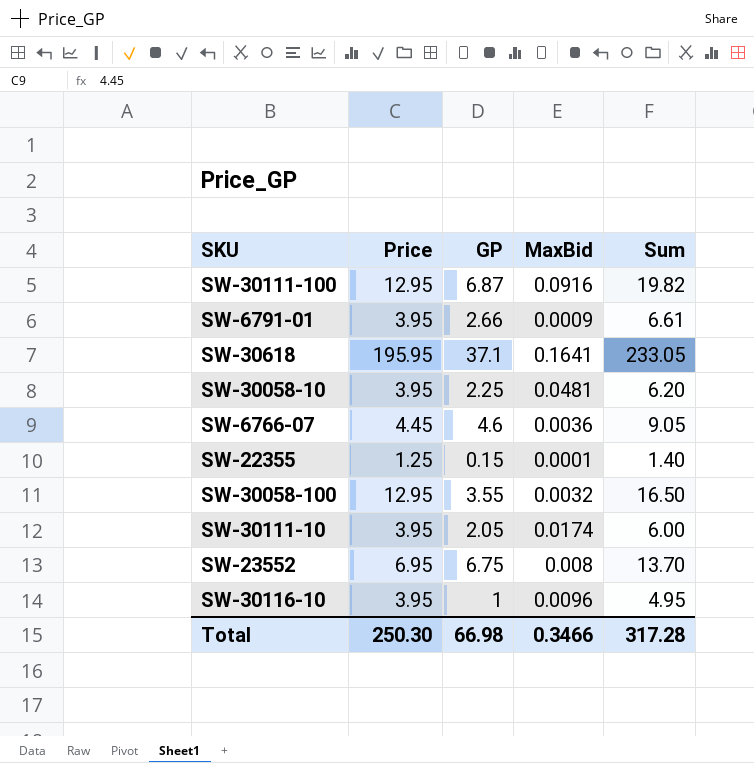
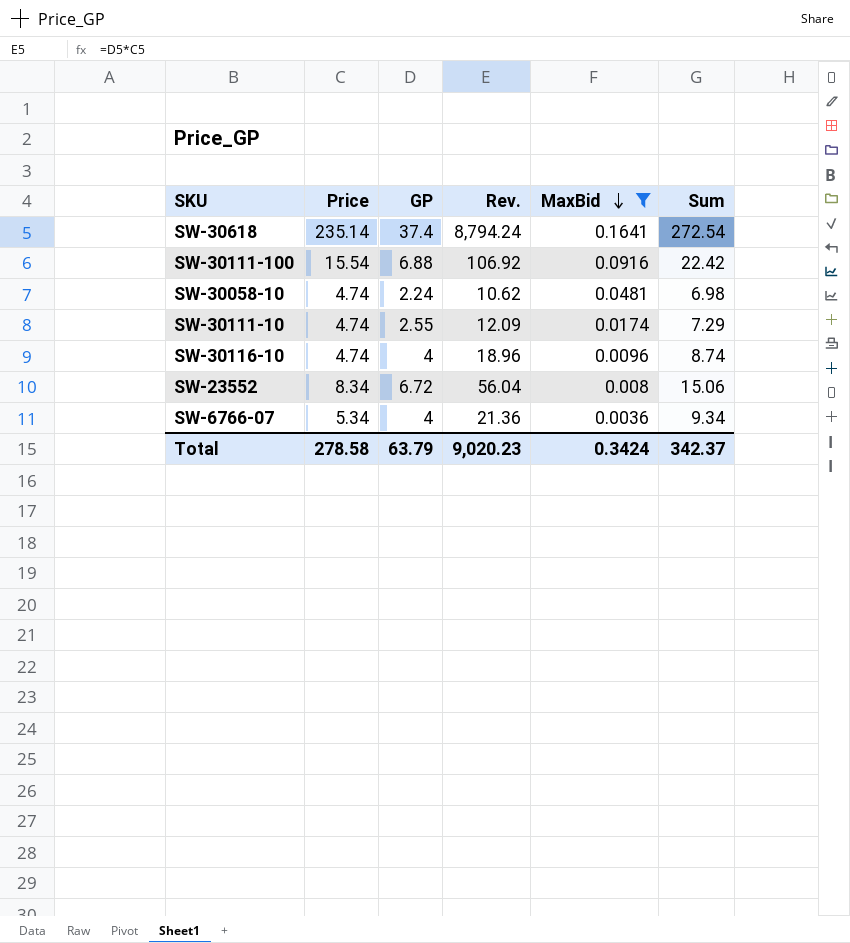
filter: none -> MaxBid >= 0.0036
row order: none -> MaxBid descending
column Rev. | formula: none -> [Price] * [GP]
SW-30618 | Price: 195.95 -> 235.14
SW-30618 | GP: 37.1 -> 37.4
SW-30618 | Sum: 233.05 -> 272.54
SW-30111-100 | Price: 12.95 -> 15.54
SW-30111-100 | GP: 6.87 -> 6.88
SW-30111-100 | Sum: 19.82 -> 22.42
SW-30058-10 | Price: 3.95 -> 4.74
SW-30058-10 | GP: 2.25 -> 2.24
SW-30058-10 | Sum: 6.20 -> 6.98
SW-30111-10 | Price: 3.95 -> 4.74
SW-30111-10 | GP: 2.05 -> 2.55
SW-30111-10 | Sum: 6.00 -> 7.29
SW-30116-10 | Price: 3.95 -> 4.74
SW-30116-10 | GP: 1 -> 4
SW-30116-10 | Sum: 4.95 -> 8.74
SW-23552 | Price: 6.95 -> 8.34
SW-23552 | GP: 6.75 -> 6.72
SW-23552 | Sum: 13.70 -> 15.06
SW-6766-07 | Price: 4.45 -> 5.34
SW-6766-07 | GP: 4.6 -> 4
SW-6766-07 | Sum: 9.05 -> 9.34
Total | Price: 250.30 -> 278.58
Total | GP: 66.98 -> 63.79
Total | MaxBid: 0.3466 -> 0.3424
Total | Sum: 317.28 -> 342.37

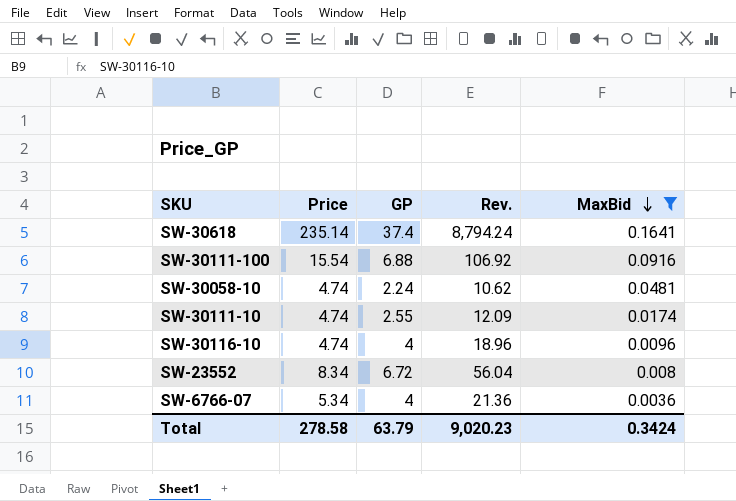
column Sum | formula: [Price] + [GP] -> none

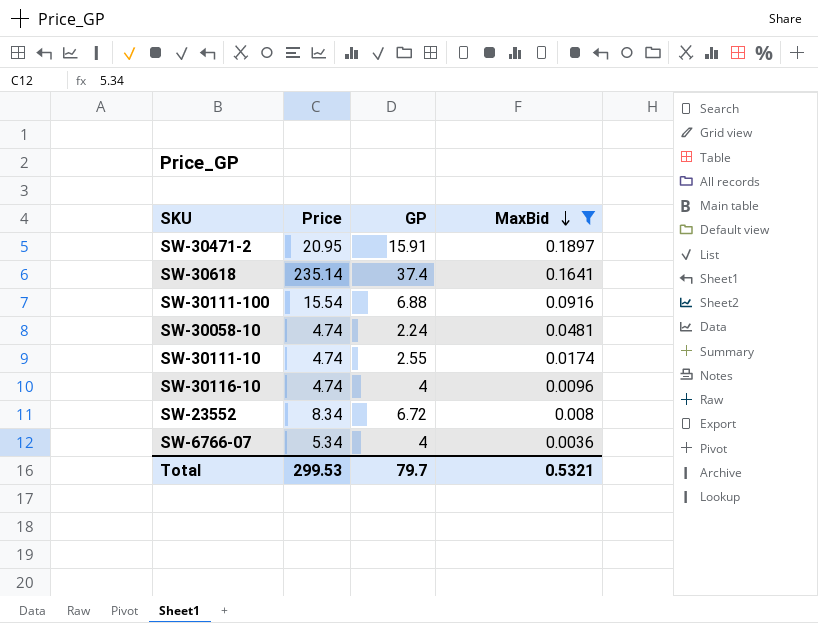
column Rev. | formula: [Price] * [GP] -> none
row SW-30471-2: none -> 20.95 | 15.91 | 0.1897
Total | Price: 278.58 -> 299.53
Total | GP: 63.79 -> 79.7
Total | MaxBid: 0.3424 -> 0.5321

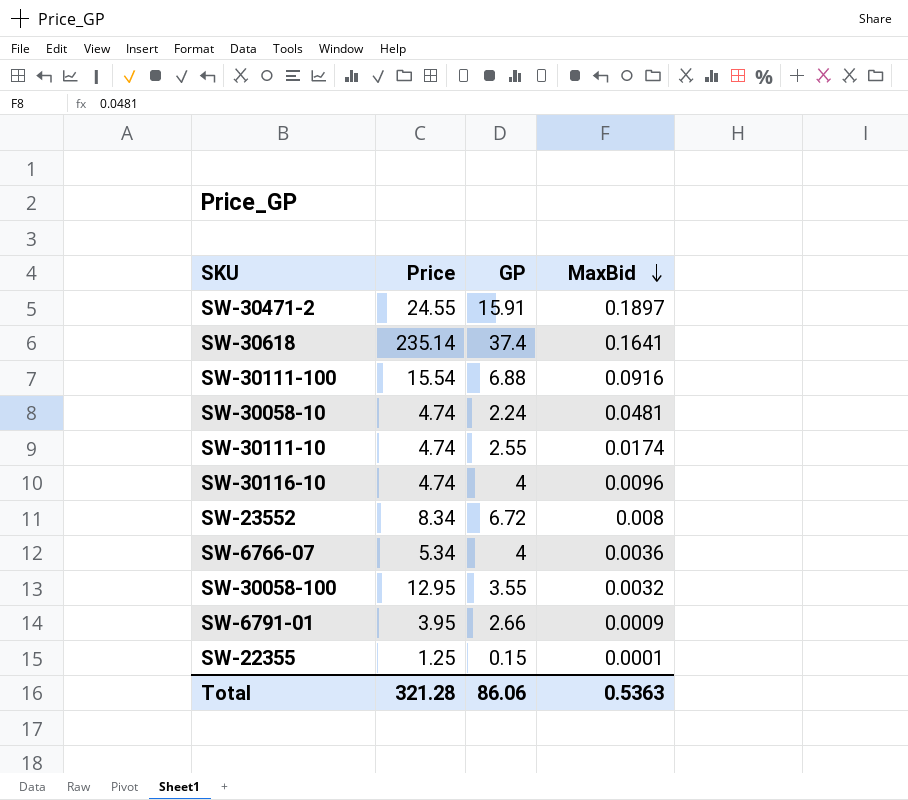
filter: MaxBid >= 0.0036 -> none
SW-30471-2 | Price: 20.95 -> 24.55
Total | Price: 299.53 -> 321.28
Total | GP: 79.7 -> 86.06
Total | MaxBid: 0.5321 -> 0.5363

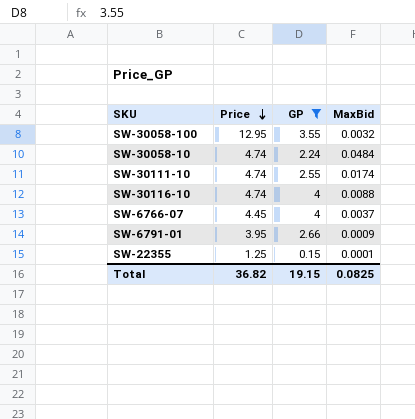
filter: none -> GP <= 4
row order: MaxBid descending -> Price descending
SW-30058-10 | MaxBid: 0.0481 -> 0.0484
SW-30116-10 | MaxBid: 0.0096 -> 0.0088
SW-6766-07 | Price: 5.34 -> 4.45
SW-6766-07 | MaxBid: 0.0036 -> 0.0037
Total | Price: 321.28 -> 36.82
Total | GP: 86.06 -> 19.15
Total | MaxBid: 0.5363 -> 0.0825

